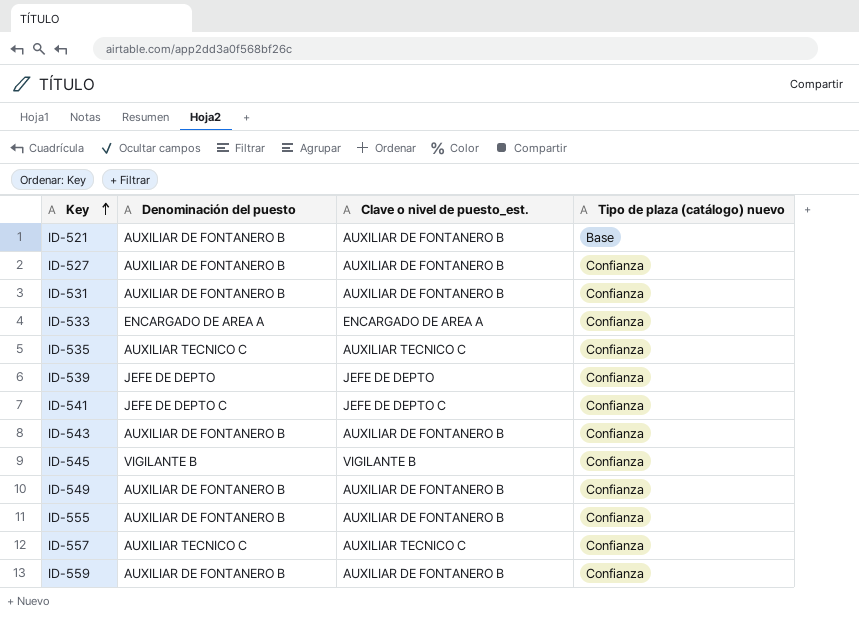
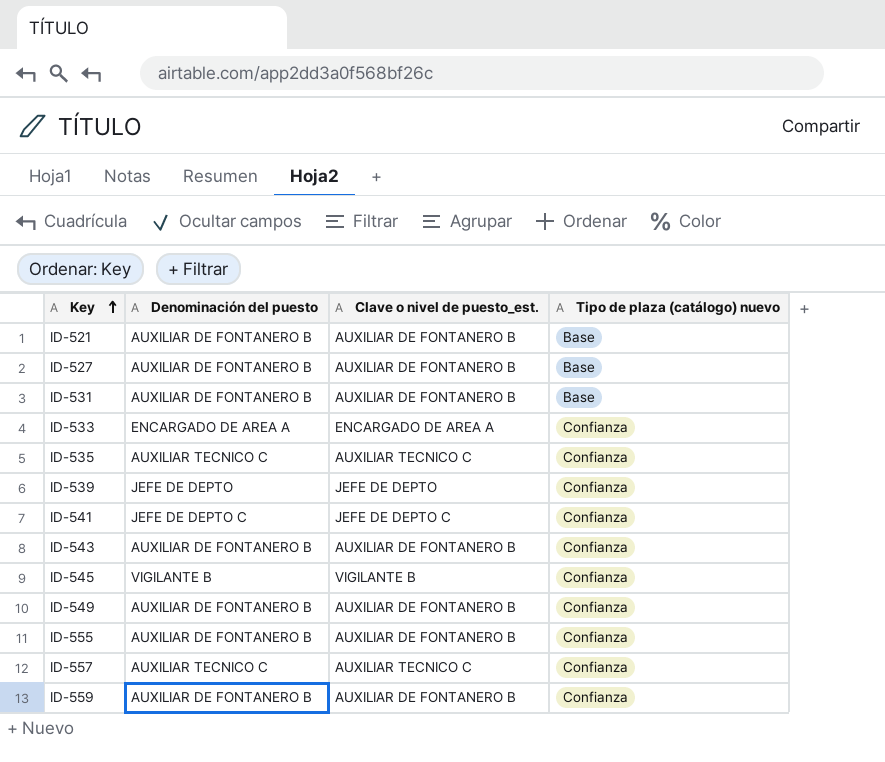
ID-527 | Tipo de plaza (catálogo) nuevo: Confianza -> Base
ID-531 | Tipo de plaza (catálogo) nuevo: Confianza -> Base

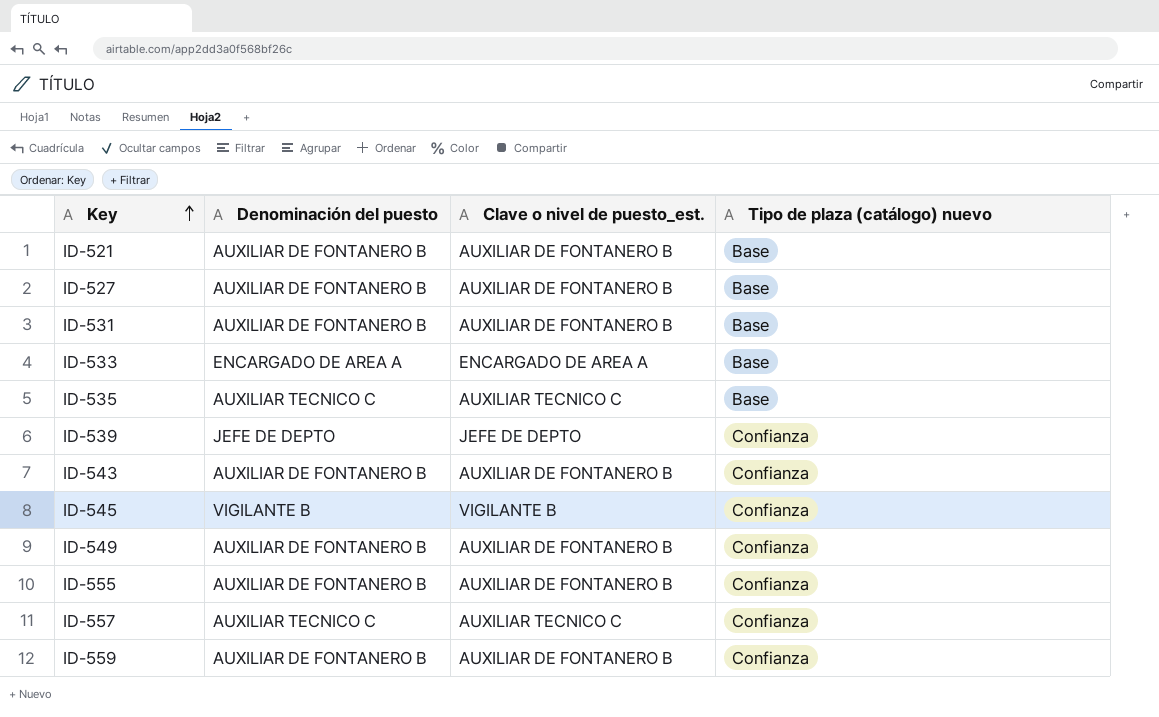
row ID-541: JEFE DE DEPTO C | JEFE DE DEPTO C | Confianza -> none
ID-533 | Tipo de plaza (catálogo) nuevo: Confianza -> Base
ID-535 | Tipo de plaza (catálogo) nuevo: Confianza -> Base

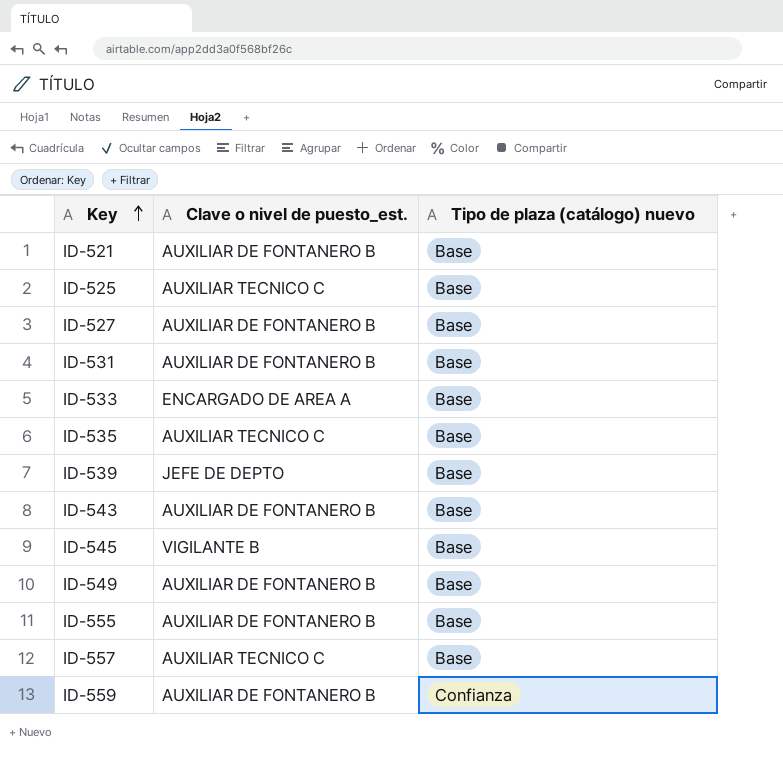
column Denominación del puesto | position: 2 -> none
row ID-525: none -> AUXILIAR TECNICO C | Base
ID-539 | Tipo de plaza (catálogo) nuevo: Confianza -> Base
ID-543 | Tipo de plaza (catálogo) nuevo: Confianza -> Base
ID-545 | Tipo de plaza (catálogo) nuevo: Confianza -> Base
ID-549 | Tipo de plaza (catálogo) nuevo: Confianza -> Base
ID-555 | Tipo de plaza (catálogo) nuevo: Confianza -> Base
ID-557 | Tipo de plaza (catálogo) nuevo: Confianza -> Base

